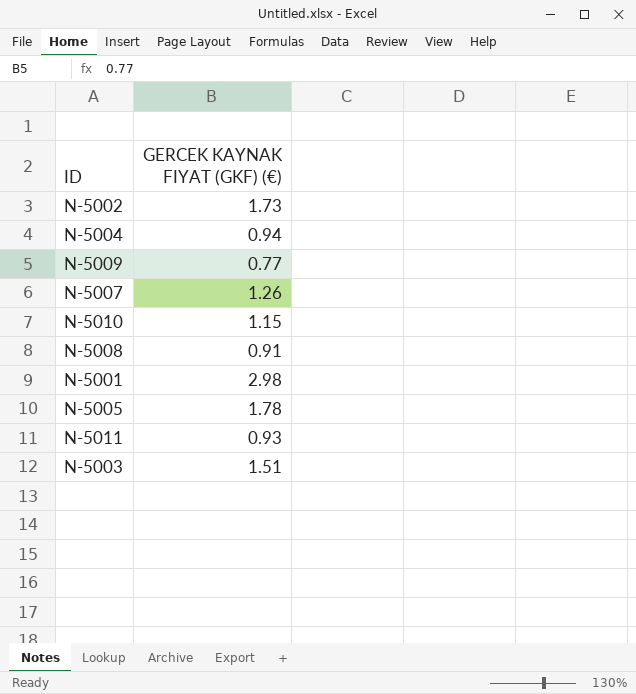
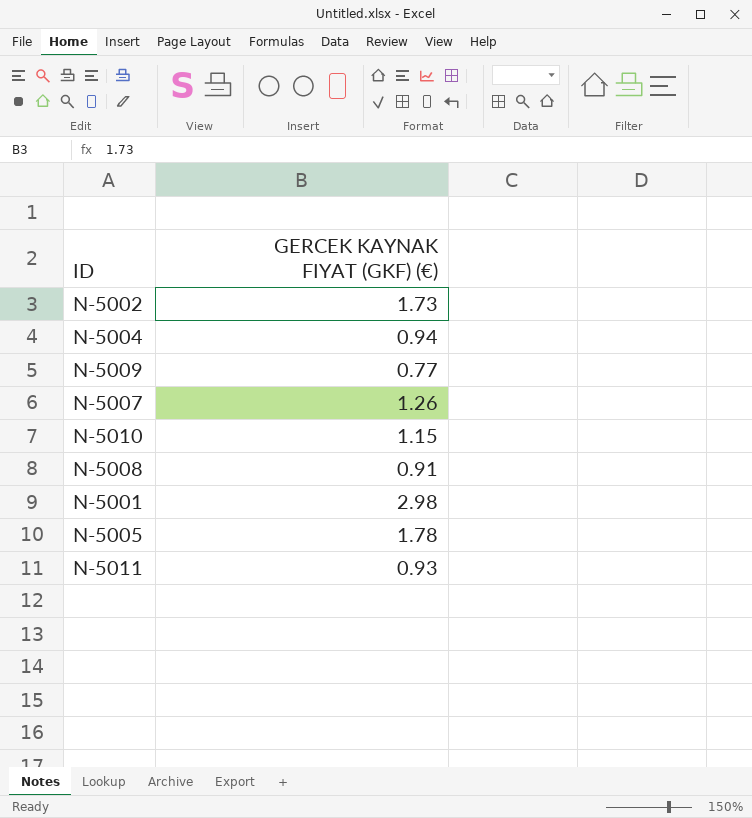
row N-5003: 1.51 -> none

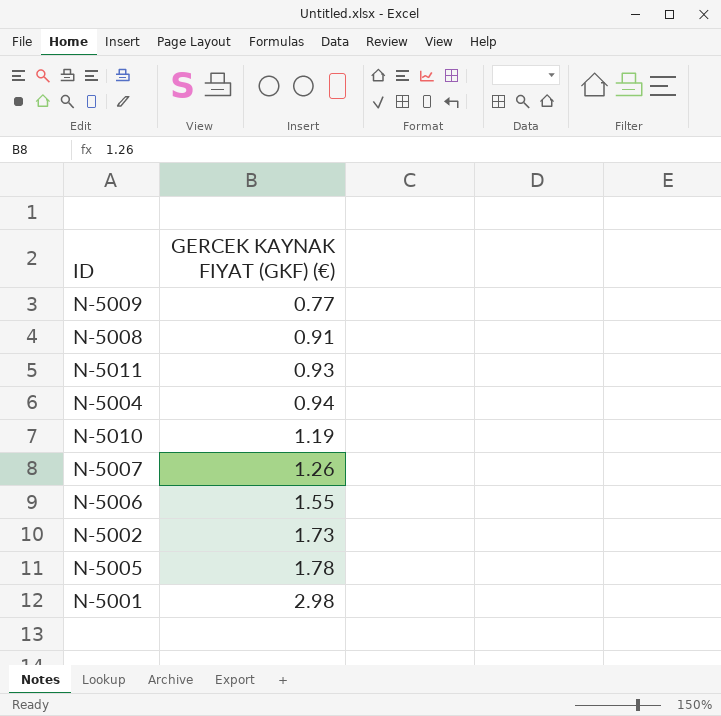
row order: none -> GERCEK KAYNAK FIYAT (GKF) (€) ascending
N-5010 | GERCEK KAYNAK FIYAT (GKF) (€): 1.15 -> 1.19
row N-5006: none -> 1.55

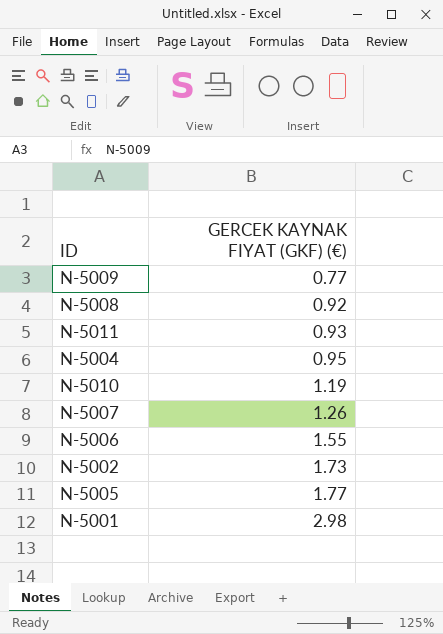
N-5008 | GERCEK KAYNAK FIYAT (GKF) (€): 0.91 -> 0.92
N-5004 | GERCEK KAYNAK FIYAT (GKF) (€): 0.94 -> 0.95
N-5005 | GERCEK KAYNAK FIYAT (GKF) (€): 1.78 -> 1.77

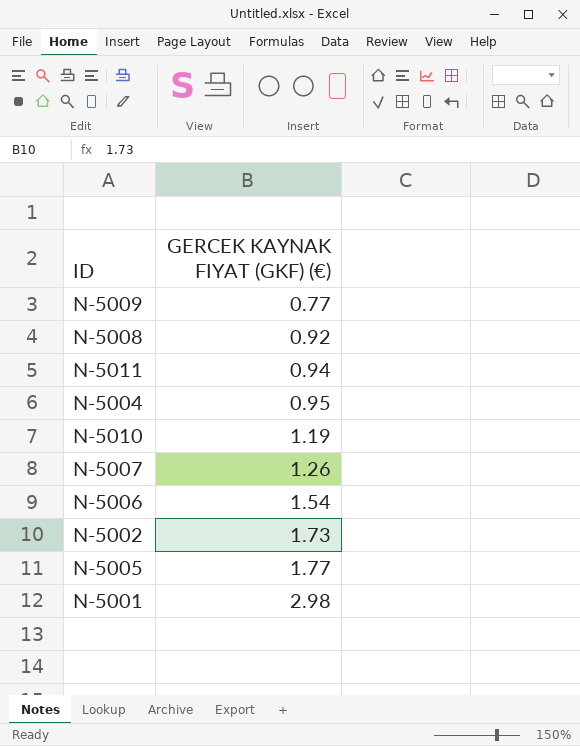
N-5011 | GERCEK KAYNAK FIYAT (GKF) (€): 0.93 -> 0.94
N-5006 | GERCEK KAYNAK FIYAT (GKF) (€): 1.55 -> 1.54

